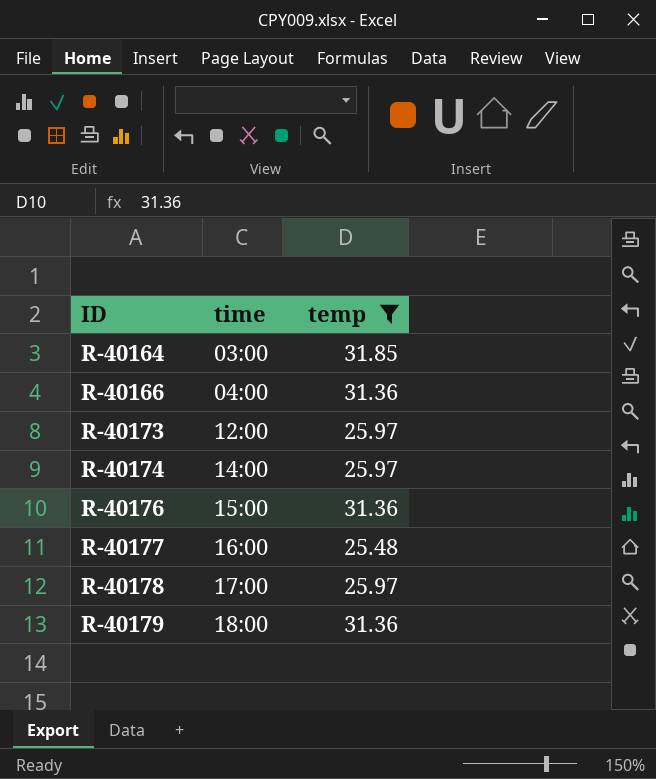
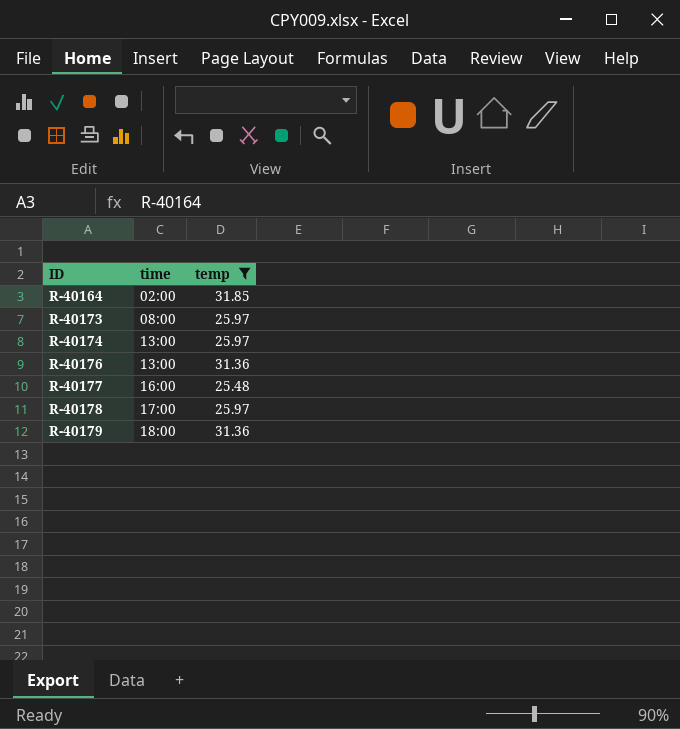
row R-40166: 04:00 | 31.36 -> none
R-40164 | time: 03:00 -> 02:00
R-40173 | time: 12:00 -> 08:00
R-40174 | time: 14:00 -> 13:00
R-40176 | time: 15:00 -> 13:00

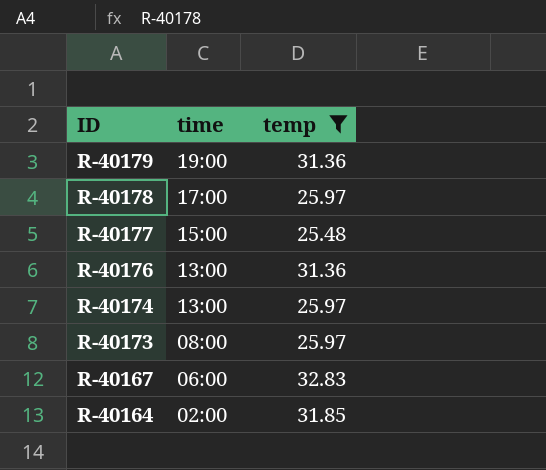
row order: ID ascending -> ID descending
R-40179 | time: 18:00 -> 19:00
R-40177 | time: 16:00 -> 15:00
row R-40167: none -> 06:00 | 32.83

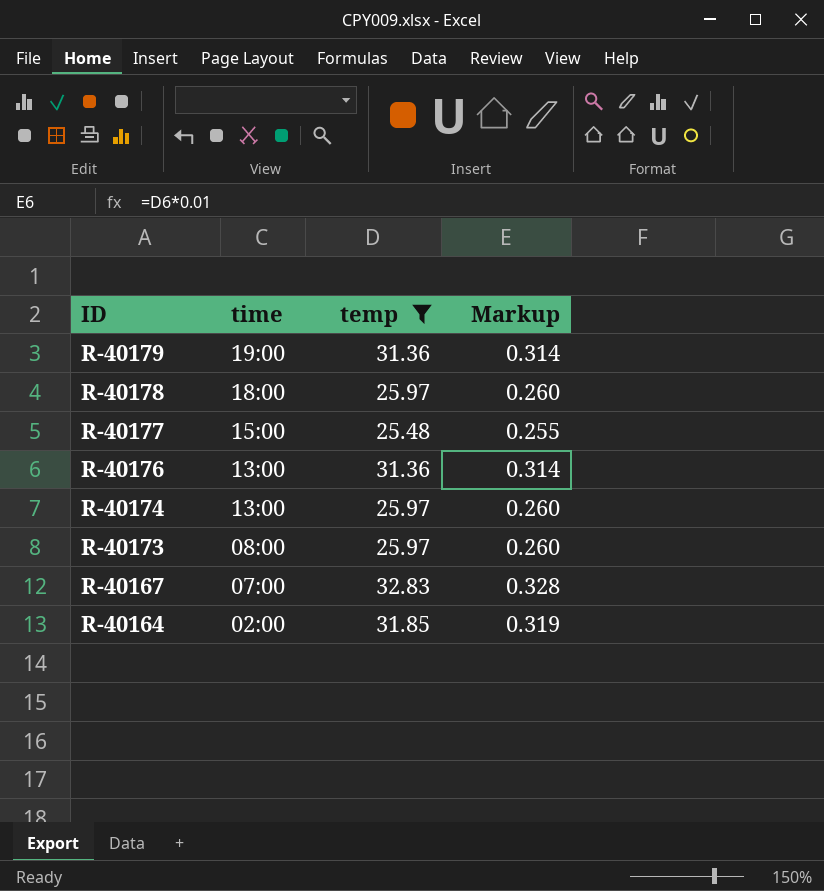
column Markup | formula: none -> [temp] * 0.01
R-40178 | time: 17:00 -> 18:00
R-40167 | time: 06:00 -> 07:00

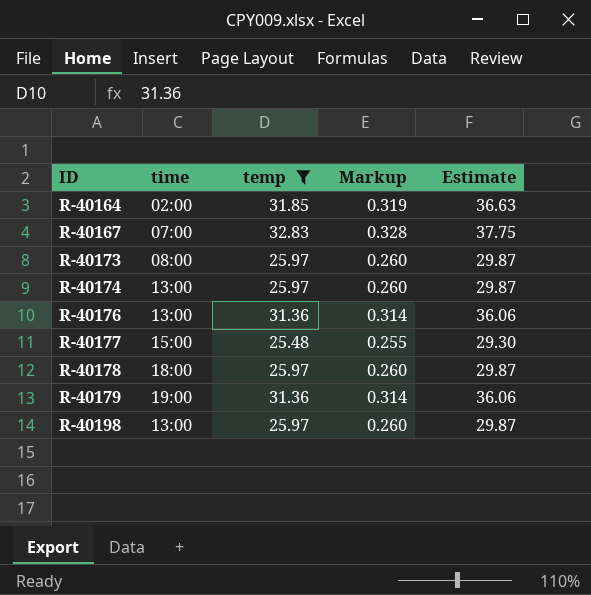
row order: ID descending -> ID ascending
column Estimate | formula: none -> [temp] * 1.15
row R-40198: none -> 13:00 | 25.97 | 0.260 | 29.87

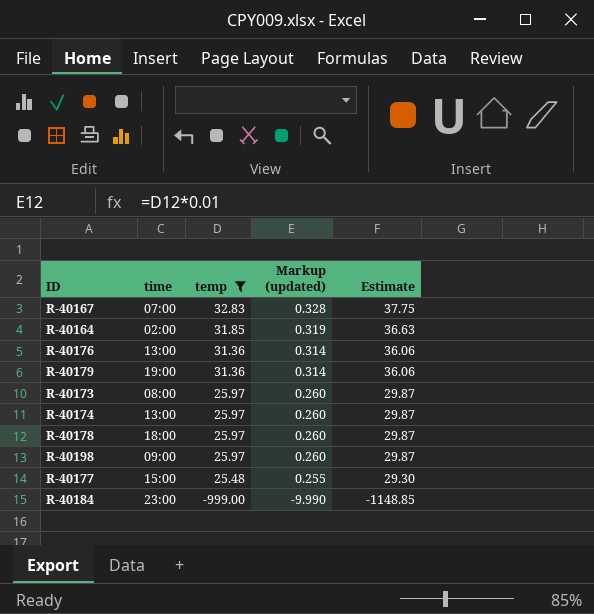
row order: ID ascending -> temp descending
column name: Markup -> Markup (updated)
R-40198 | time: 13:00 -> 09:00
row R-40184: none -> 23:00 | -999.00 | -9.990 | -1148.85

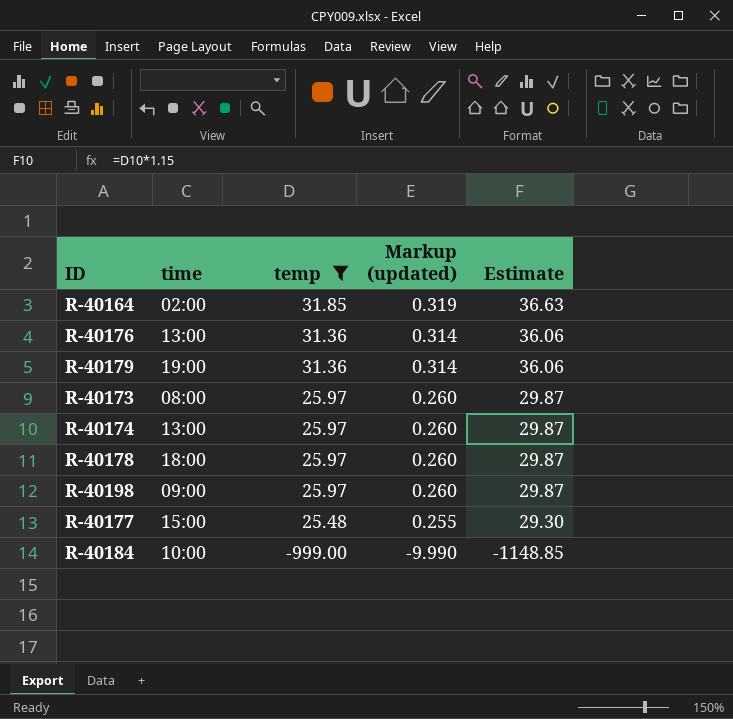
row R-40167: 07:00 | 32.83 | 0.328 | 37.75 -> none
R-40184 | time: 23:00 -> 10:00

